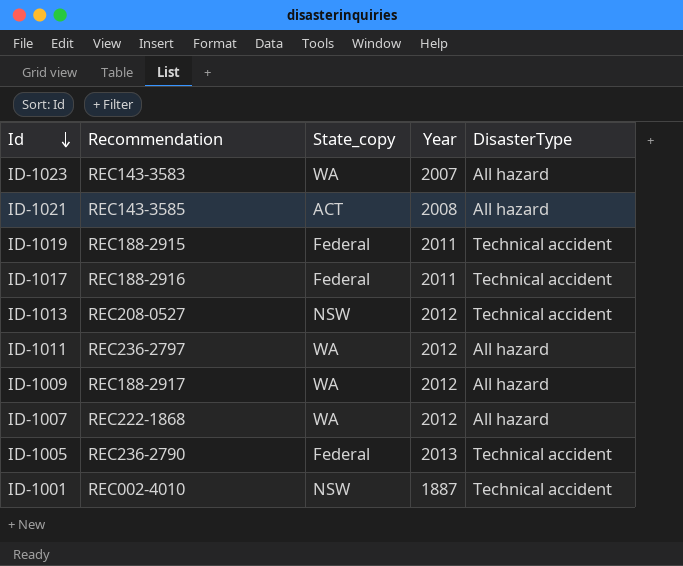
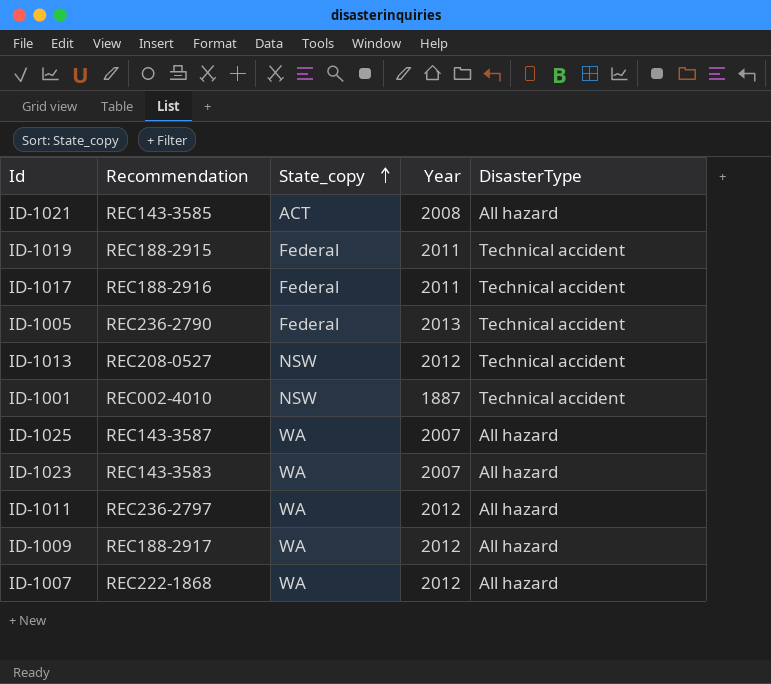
row order: Id descending -> State_copy ascending
row ID-1025: none -> REC143-3587 | WA | 2007 | All hazard

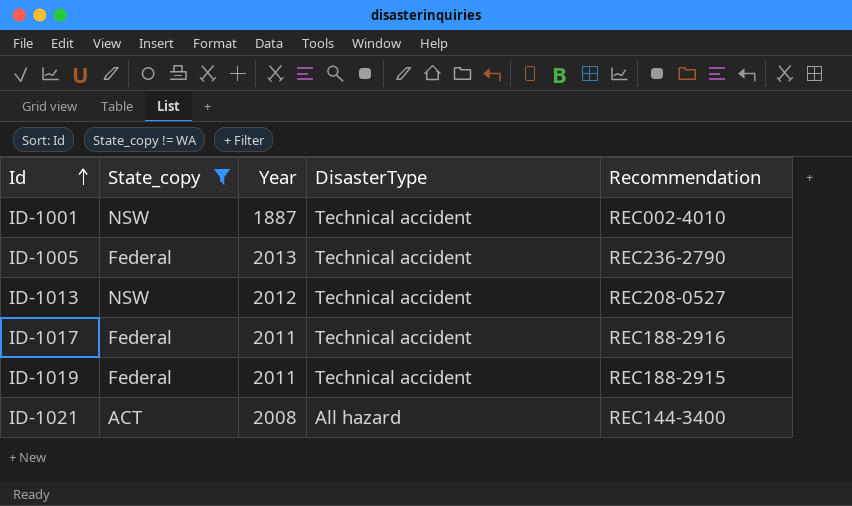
filter: none -> State_copy != WA
row order: State_copy ascending -> Id ascending
column Recommendation | position: 2 -> 5
ID-1021 | Recommendation: REC143-3585 -> REC144-3400

